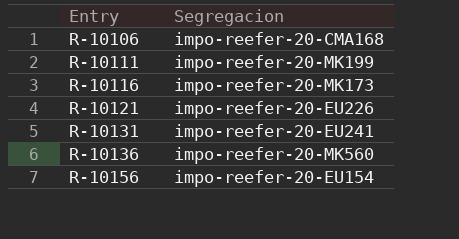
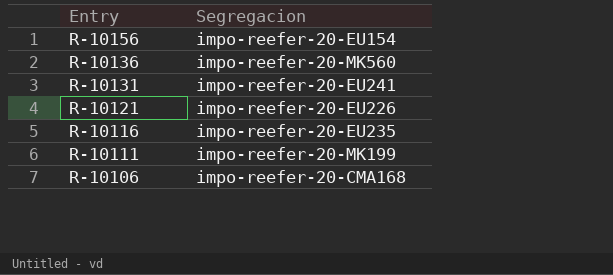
row order: Entry ascending -> Entry descending
R-10116 | Segregacion: impo-reefer-20-MK173 -> impo-reefer-20-EU235

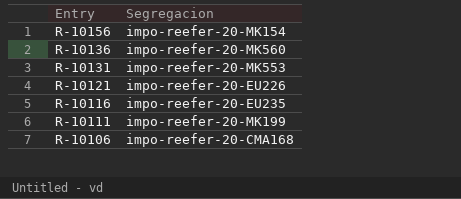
R-10156 | Segregacion: impo-reefer-20-EU154 -> impo-reefer-20-MK154
R-10131 | Segregacion: impo-reefer-20-EU241 -> impo-reefer-20-MK553

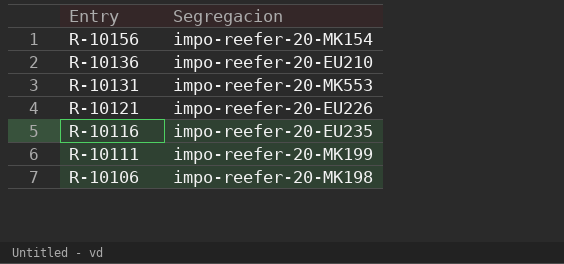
R-10136 | Segregacion: impo-reefer-20-MK560 -> impo-reefer-20-EU210
R-10106 | Segregacion: impo-reefer-20-CMA168 -> impo-reefer-20-MK198

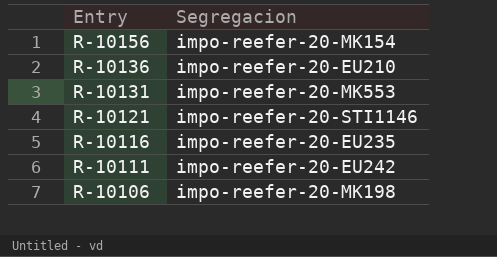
R-10121 | Segregacion: impo-reefer-20-EU226 -> impo-reefer-20-STI1146
R-10111 | Segregacion: impo-reefer-20-MK199 -> impo-reefer-20-EU242

